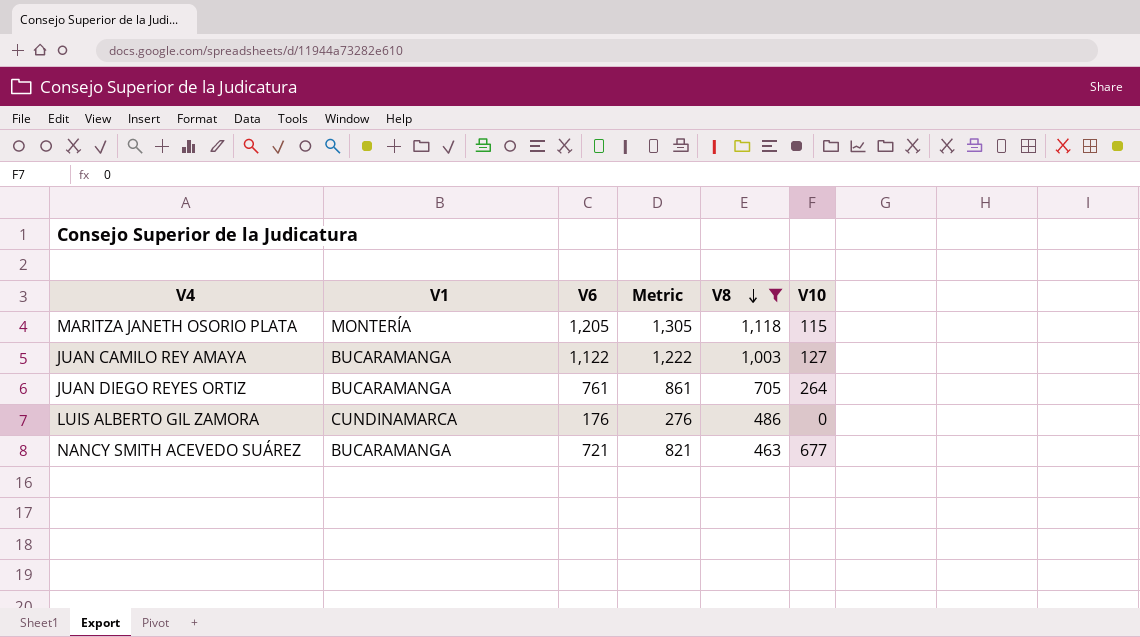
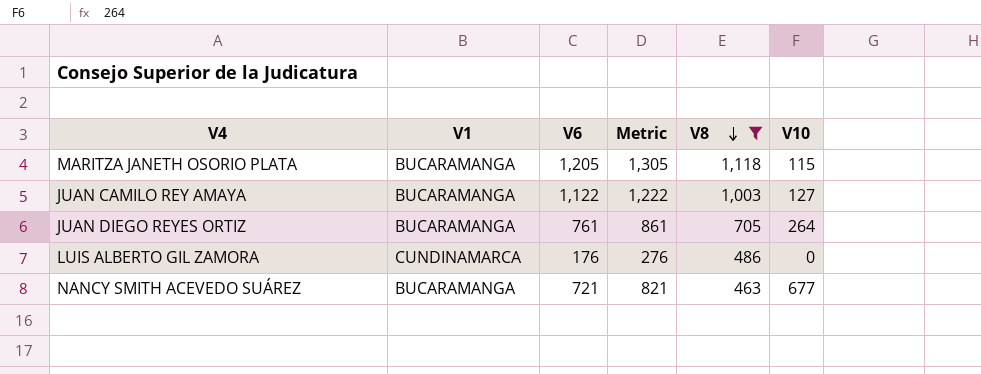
MARITZA JANETH OSORIO PLATA | V1: MONTERÍA -> BUCARAMANGA

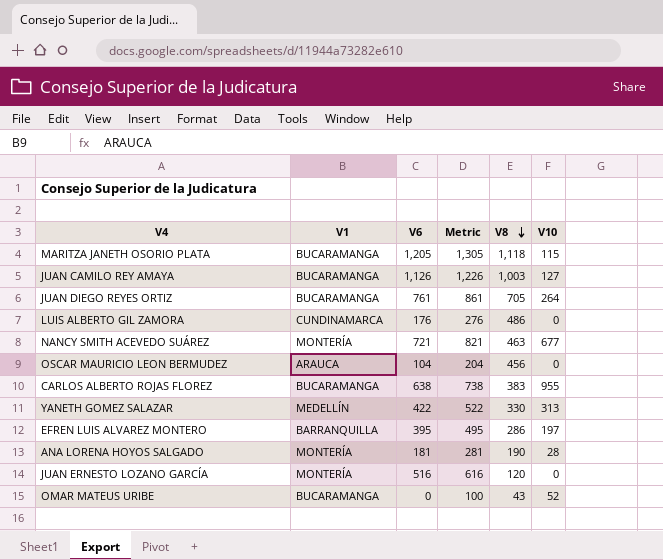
filter: V8 >= 463 -> none
JUAN CAMILO REY AMAYA | V6: 1,122 -> 1,126
JUAN CAMILO REY AMAYA | Metric: 1,222 -> 1,226
NANCY SMITH ACEVEDO SUÁREZ | V1: BUCARAMANGA -> MONTERÍA

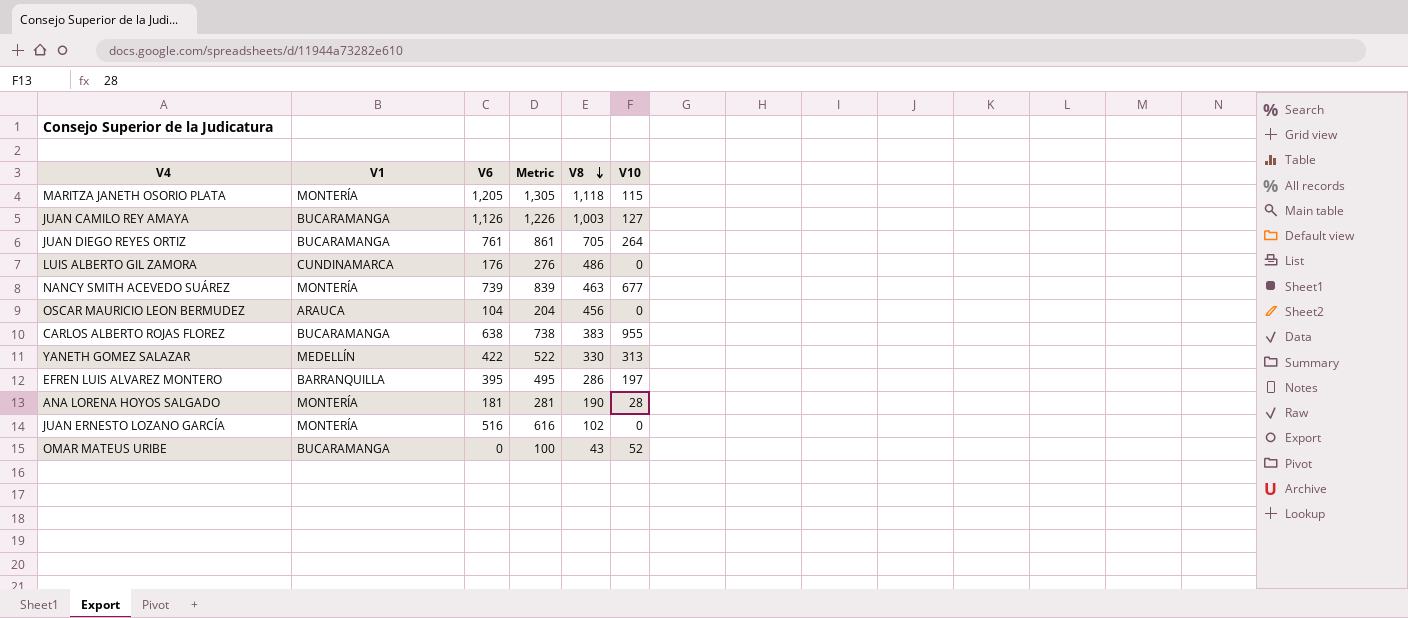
MARITZA JANETH OSORIO PLATA | V1: BUCARAMANGA -> MONTERÍA
NANCY SMITH ACEVEDO SUÁREZ | V6: 721 -> 739
NANCY SMITH ACEVEDO SUÁREZ | Metric: 821 -> 839
JUAN ERNESTO LOZANO GARCÍA | V8: 120 -> 102

